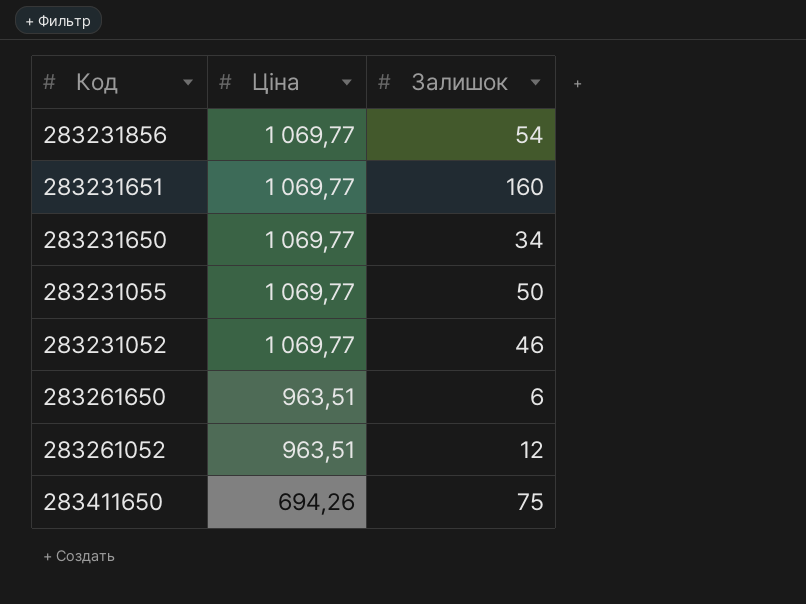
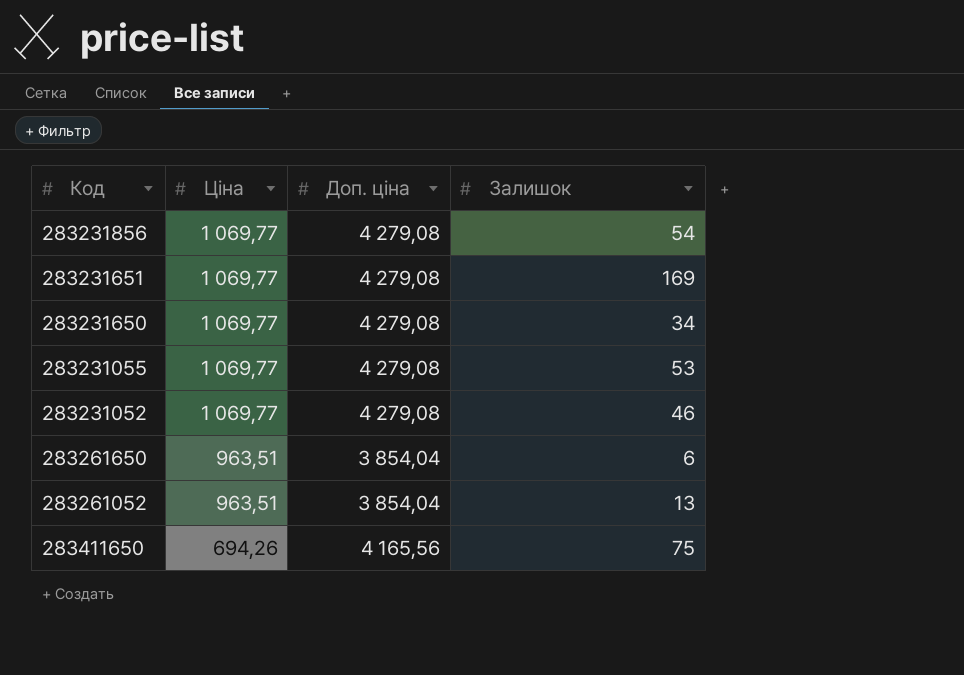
column Доп. ціна | position: none -> 3
283231651 | Залишок: 160 -> 169
283231055 | Залишок: 50 -> 53
283261052 | Залишок: 12 -> 13

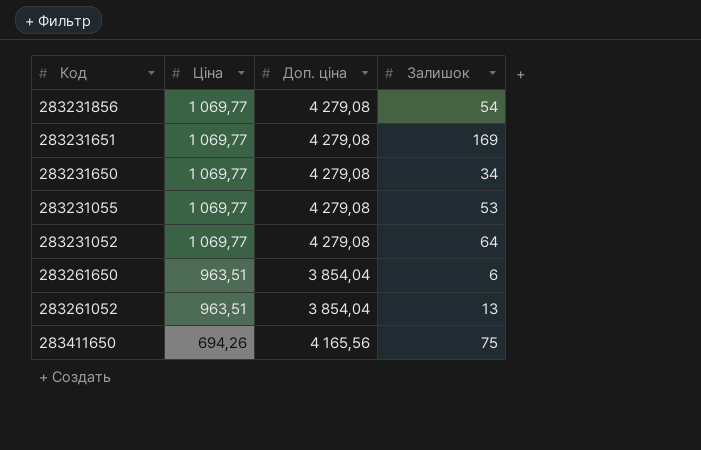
283231052 | Залишок: 46 -> 64

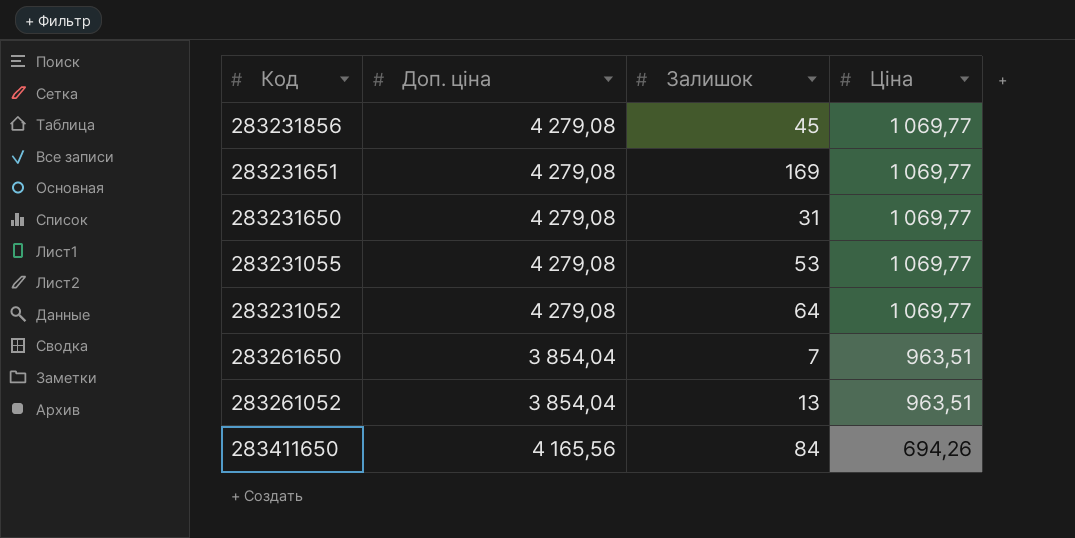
column Ціна | position: 2 -> 4
283231856 | Залишок: 54 -> 45
283231650 | Залишок: 34 -> 31
283261650 | Залишок: 6 -> 7
283411650 | Залишок: 75 -> 84

